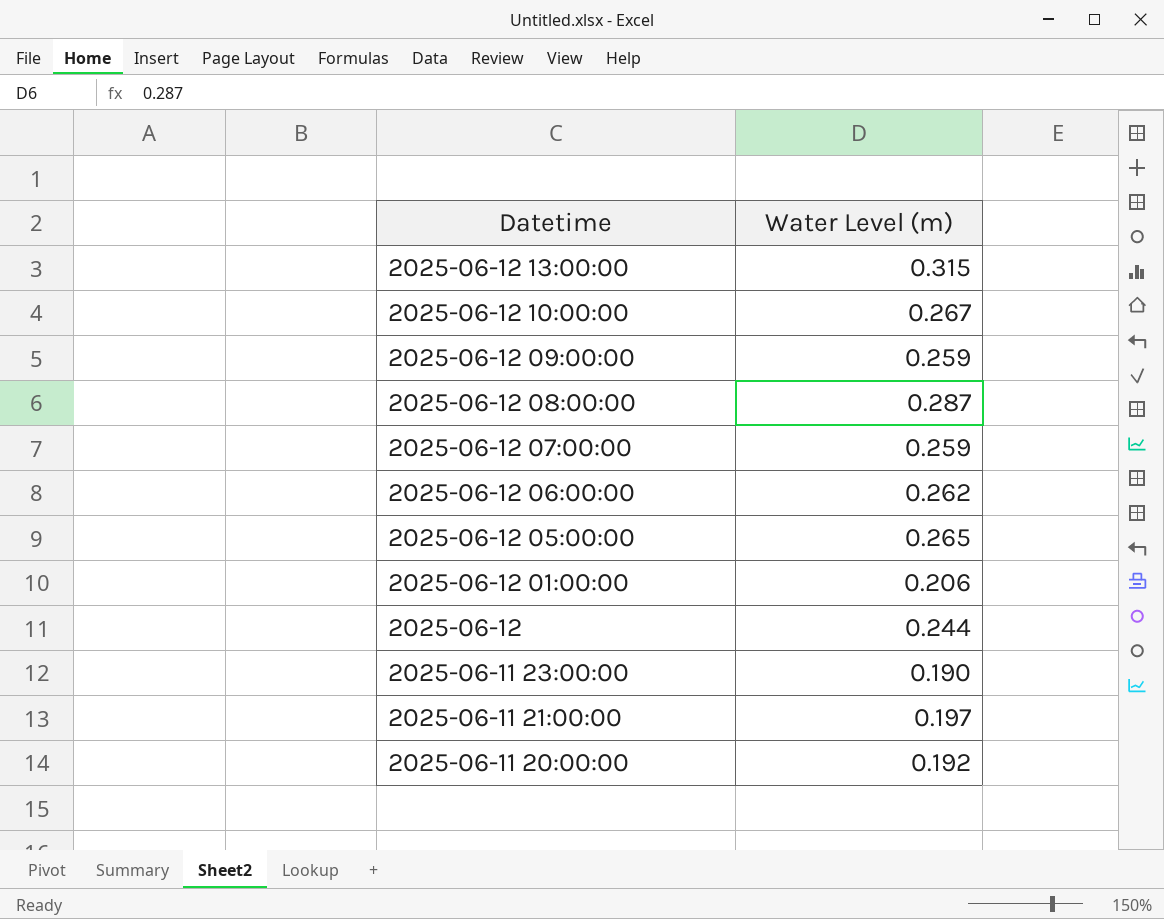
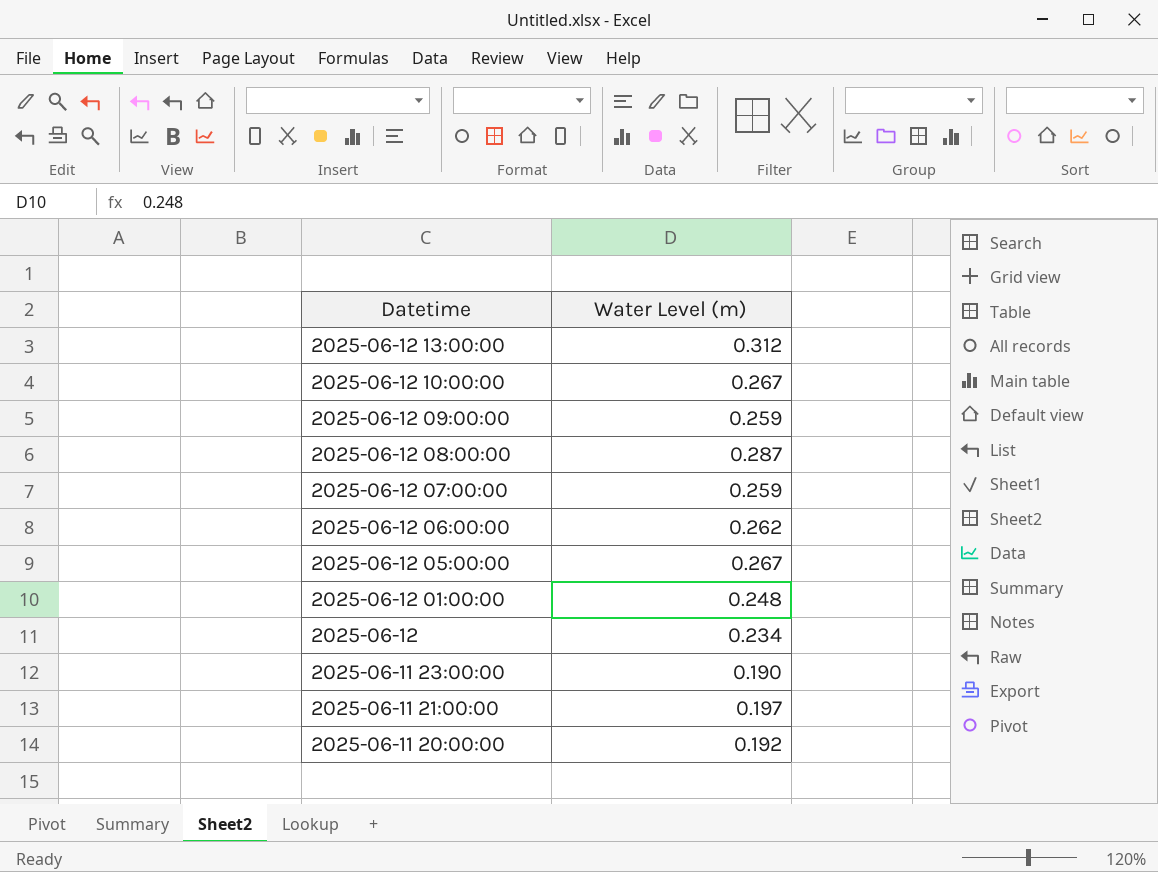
2025-06-12 13:00:00 | Water Level (m): 0.315 -> 0.312
2025-06-12 05:00:00 | Water Level (m): 0.265 -> 0.267
2025-06-12 01:00:00 | Water Level (m): 0.206 -> 0.248
2025-06-12 | Water Level (m): 0.244 -> 0.234

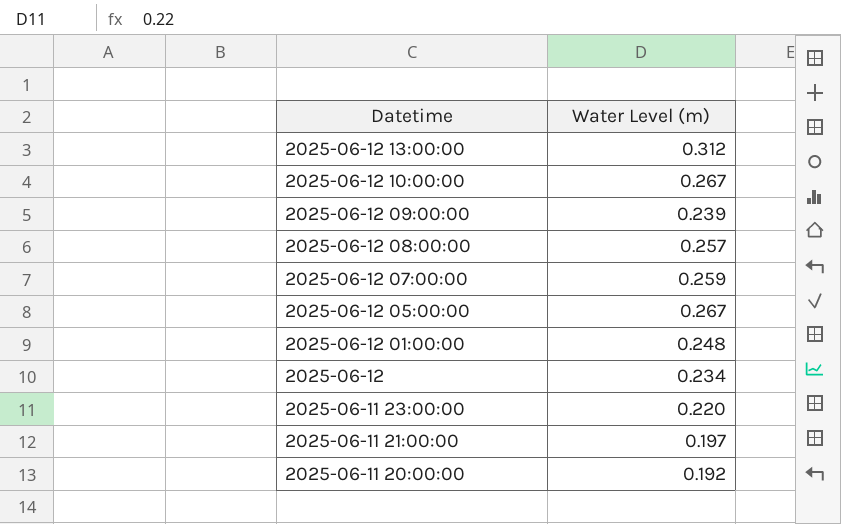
row 2025-06-12 06:00:00: 0.262 -> none
2025-06-12 09:00:00 | Water Level (m): 0.259 -> 0.239
2025-06-12 08:00:00 | Water Level (m): 0.287 -> 0.257
2025-06-11 23:00:00 | Water Level (m): 0.190 -> 0.220

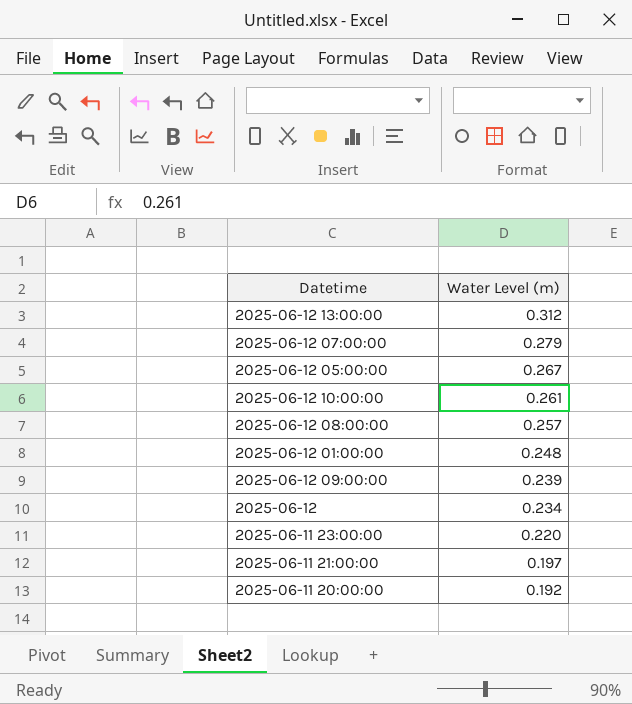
row order: Datetime descending -> Water Level (m) descending
2025-06-12 07:00:00 | Water Level (m): 0.259 -> 0.279
2025-06-12 10:00:00 | Water Level (m): 0.267 -> 0.261

